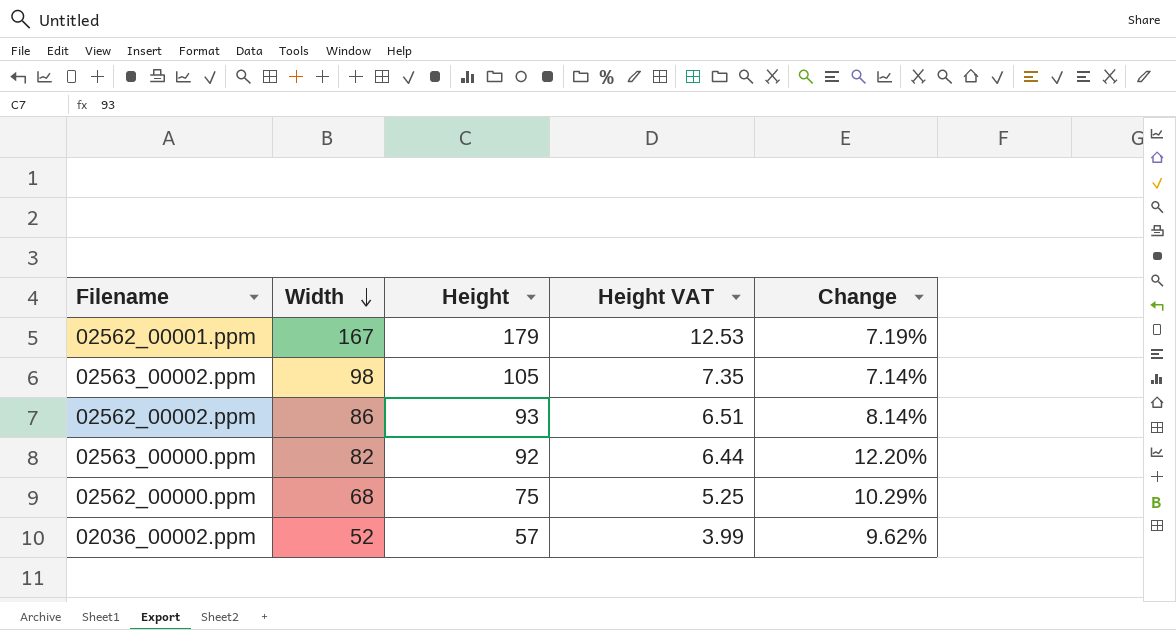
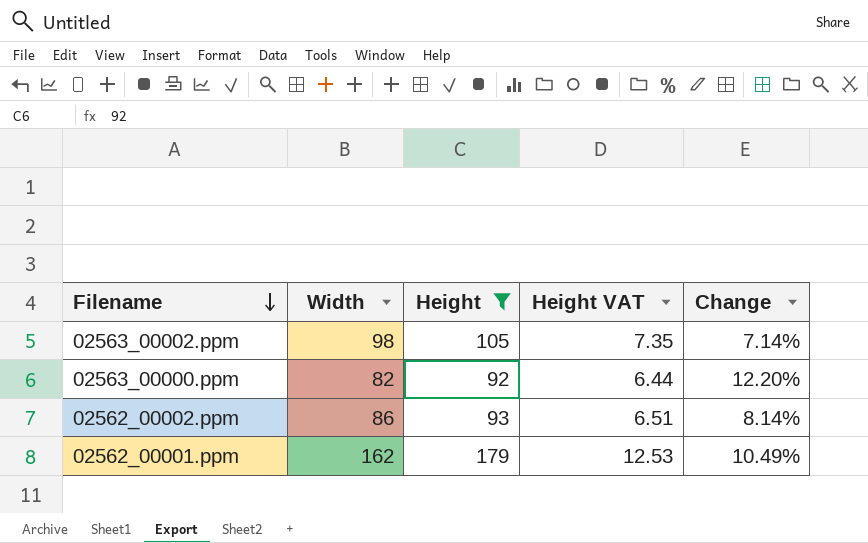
filter: none -> Height >= 92
row order: Width descending -> Filename descending
02562_00001.ppm | Width: 167 -> 162
02562_00001.ppm | Change: 7.19% -> 10.49%

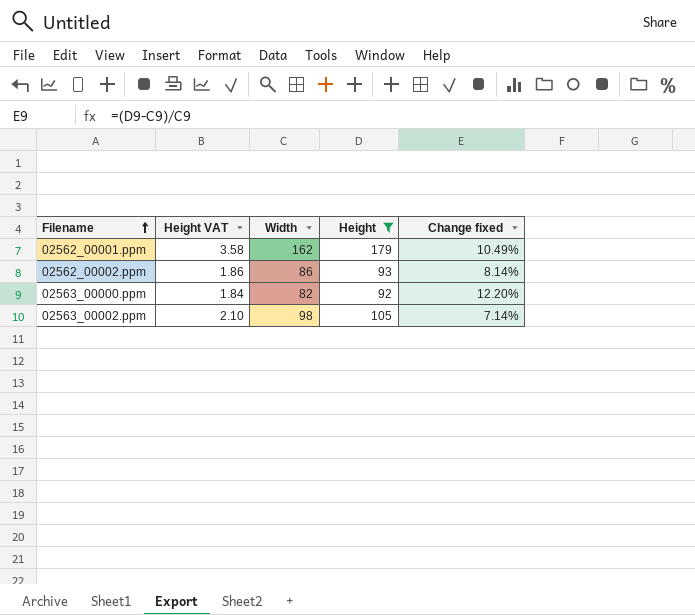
row order: Filename descending -> Filename ascending
column Height VAT | formula: [Height] * 0.07 -> [Height] * 0.02
column Height VAT | position: 4 -> 2
column name: Change -> Change fixed

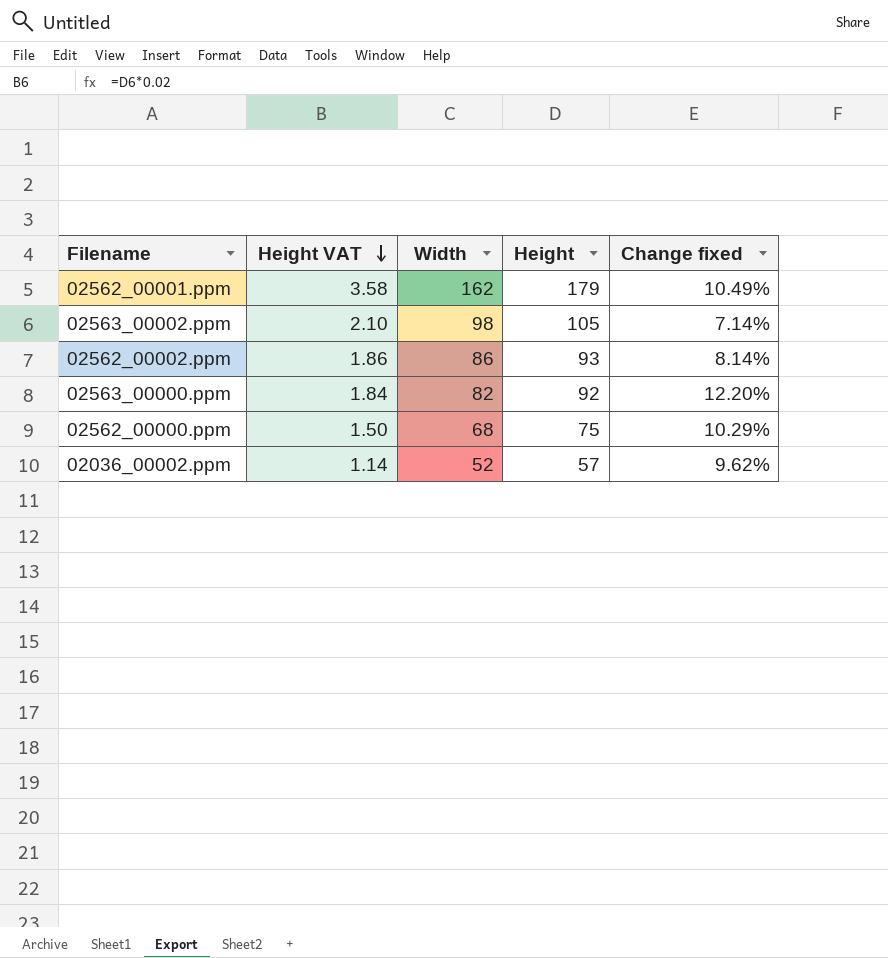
filter: Height >= 92 -> none
row order: Filename ascending -> Height VAT descending

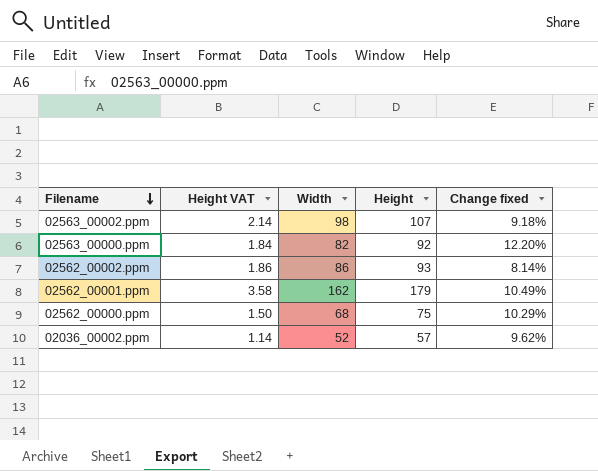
row order: Height VAT descending -> Filename descending
02563_00002.ppm | Height VAT: 2.10 -> 2.14
02563_00002.ppm | Height: 105 -> 107
02563_00002.ppm | Change fixed: 7.14% -> 9.18%

